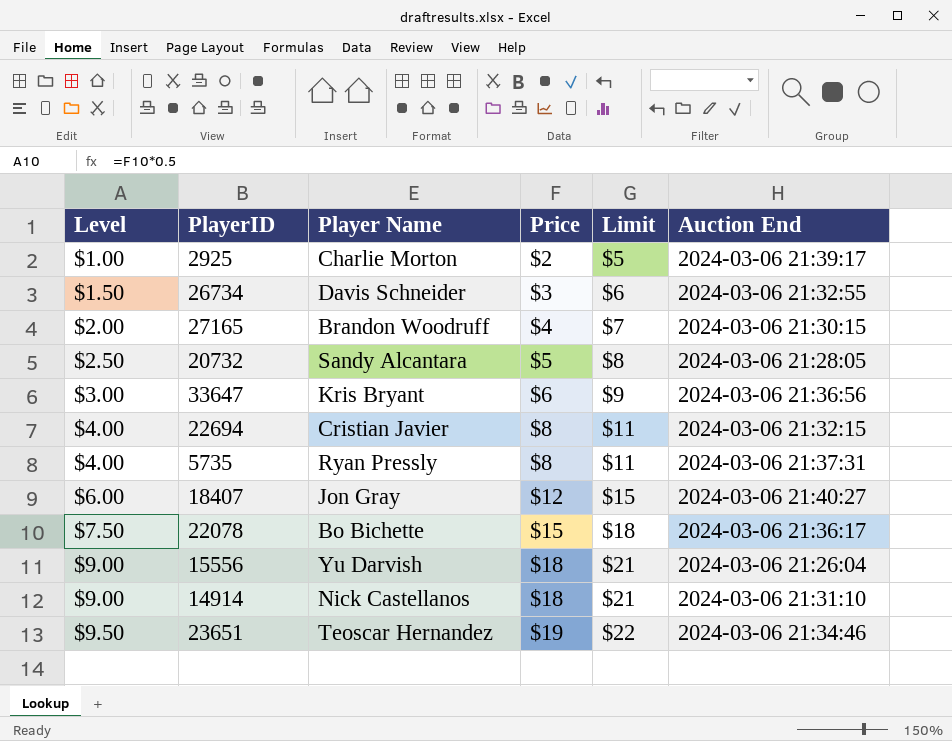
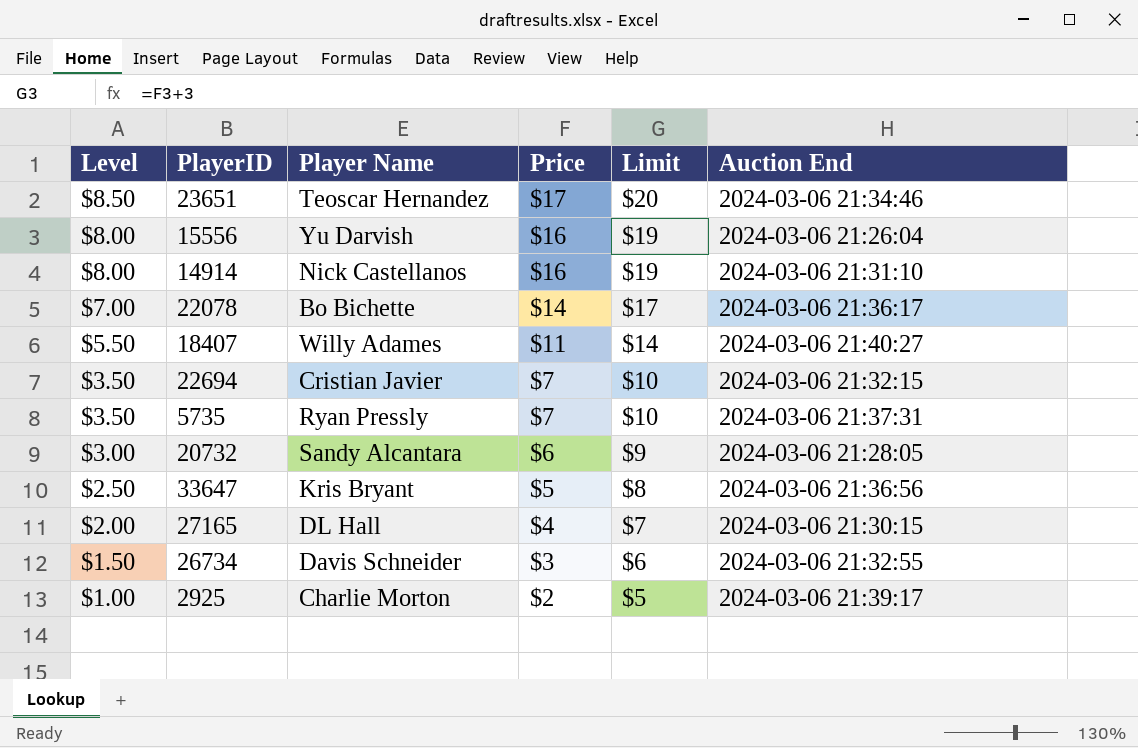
row order: Level ascending -> Level descending
23651 | Level: $9.50 -> $8.50
23651 | Price: $19 -> $17
23651 | Limit: $22 -> $20
15556 | Level: $9.00 -> $8.00
15556 | Price: $18 -> $16
15556 | Limit: $21 -> $19
14914 | Level: $9.00 -> $8.00
14914 | Price: $18 -> $16
14914 | Limit: $21 -> $19
22078 | Level: $7.50 -> $7.00
22078 | Price: $15 -> $14
22078 | Limit: $18 -> $17
18407 | Level: $6.00 -> $5.50
18407 | Player Name: Jon Gray -> Willy Adames
18407 | Price: $12 -> $11
18407 | Limit: $15 -> $14
22694 | Level: $4.00 -> $3.50
22694 | Price: $8 -> $7
22694 | Limit: $11 -> $10
5735 | Level: $4.00 -> $3.50
5735 | Price: $8 -> $7
5735 | Limit: $11 -> $10
20732 | Level: $2.50 -> $3.00
20732 | Price: $5 -> $6
20732 | Limit: $8 -> $9
33647 | Level: $3.00 -> $2.50
33647 | Price: $6 -> $5
33647 | Limit: $9 -> $8
27165 | Player Name: Brandon Woodruff -> DL Hall

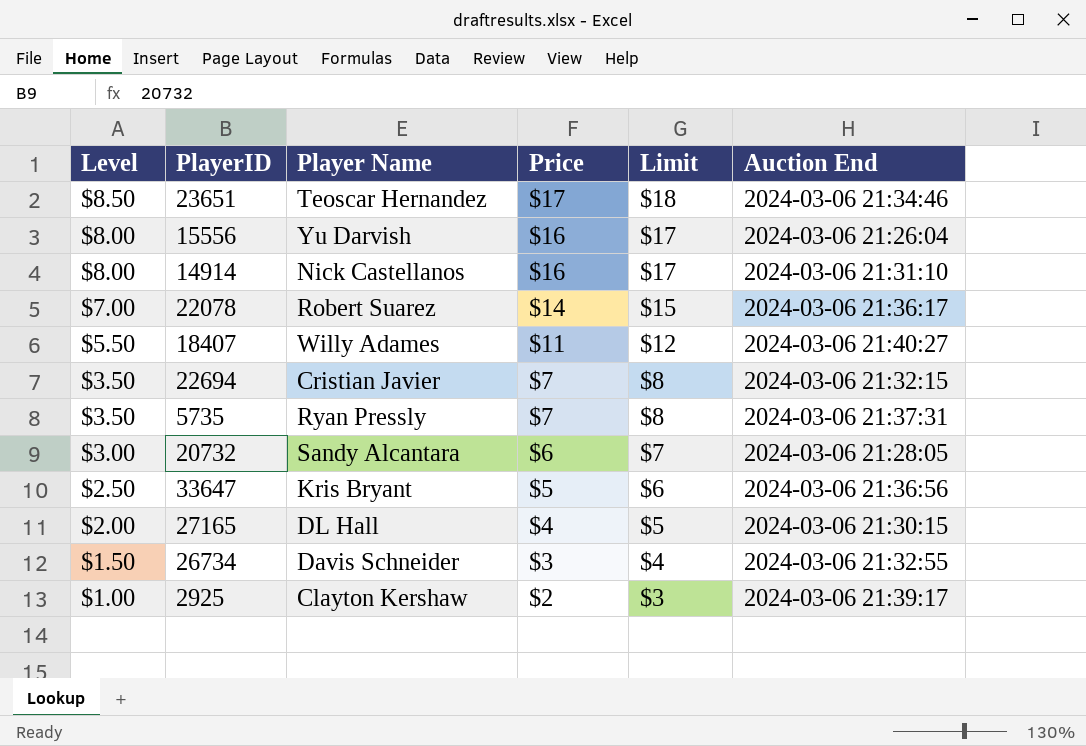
column Limit | formula: [Price] + 3 -> [Price] + 1
22078 | Player Name: Bo Bichette -> Robert Suarez
2925 | Player Name: Charlie Morton -> Clayton Kershaw

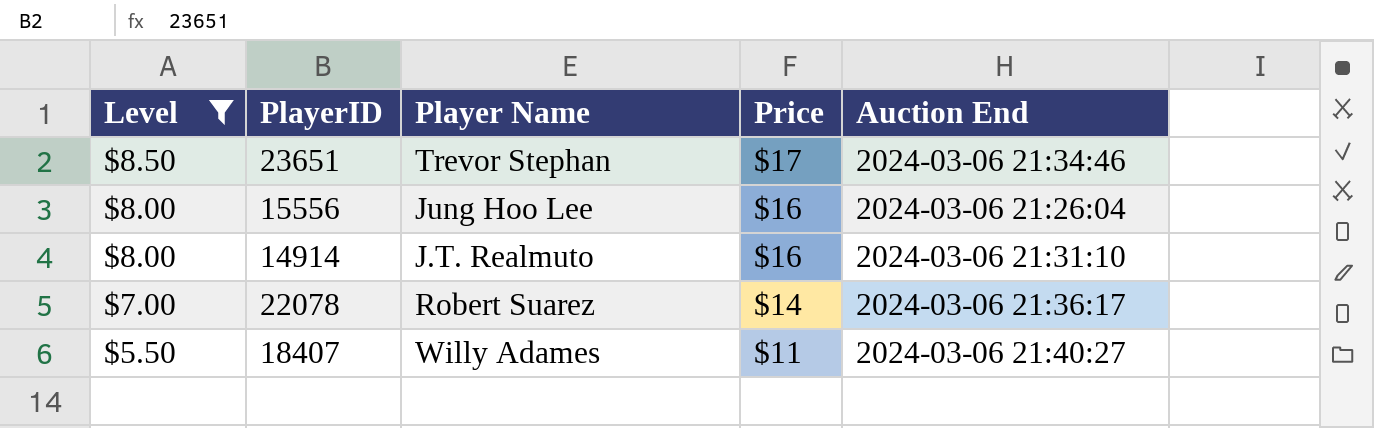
filter: none -> Level >= $5.50
column Limit | formula: [Price] + 1 -> none
23651 | Player Name: Teoscar Hernandez -> Trevor Stephan
15556 | Player Name: Yu Darvish -> Jung Hoo Lee
14914 | Player Name: Nick Castellanos -> J.T. Realmuto

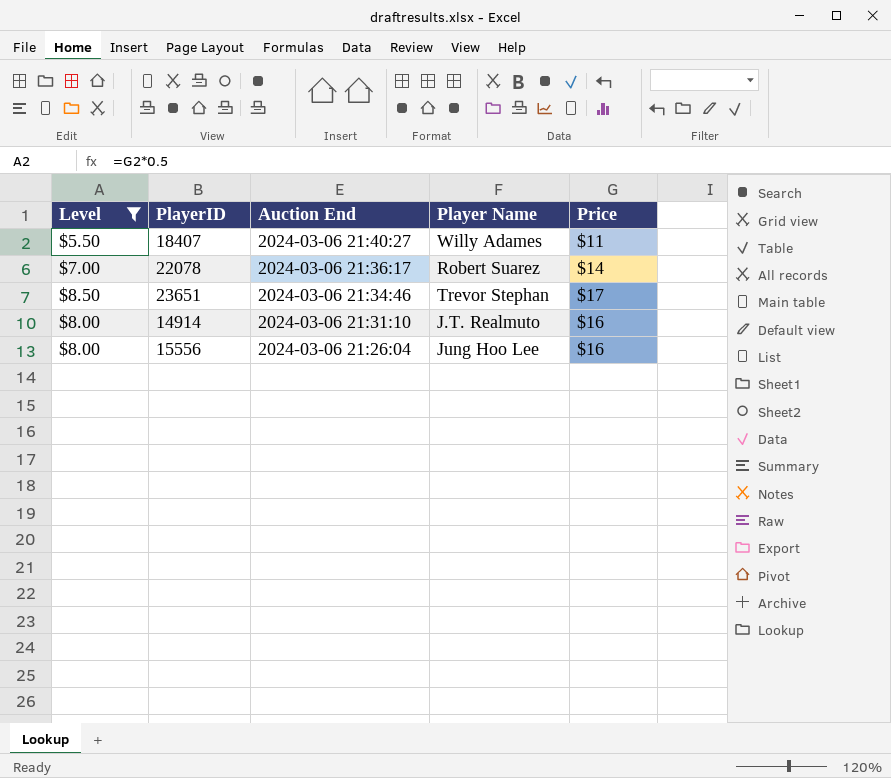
row order: Level descending -> Auction End descending
column Auction End | position: 5 -> 3

